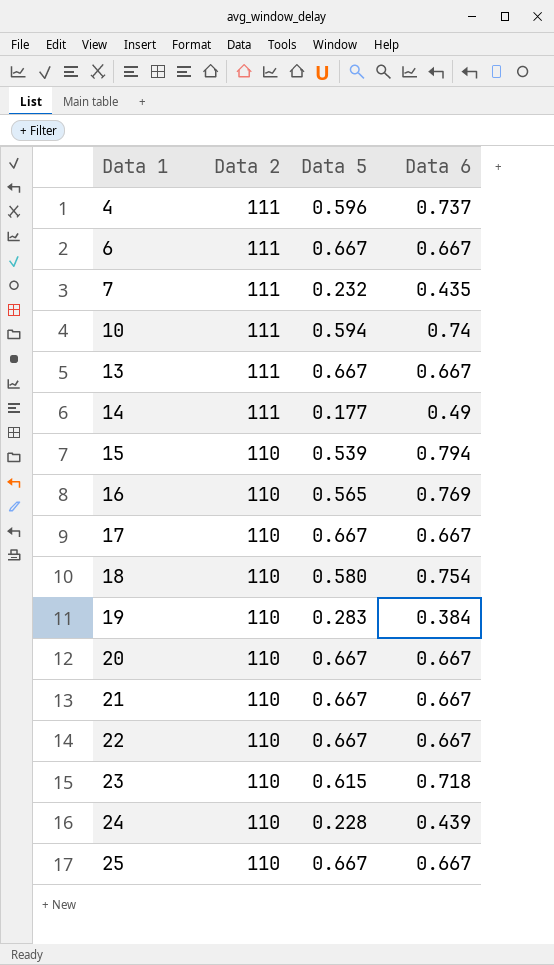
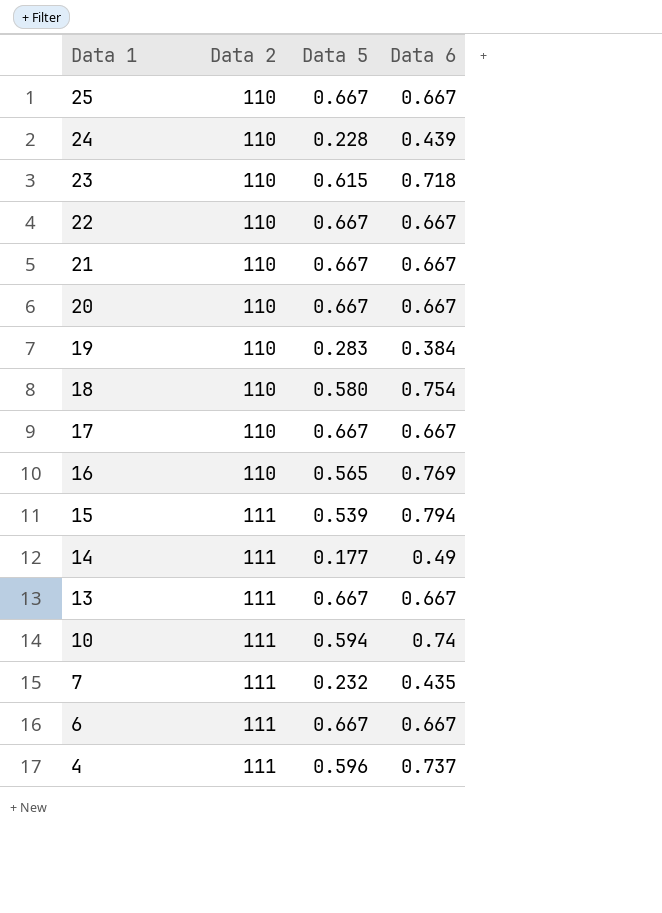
row order: Data 1 ascending -> Data 1 descending
15 | Data 2: 110 -> 111

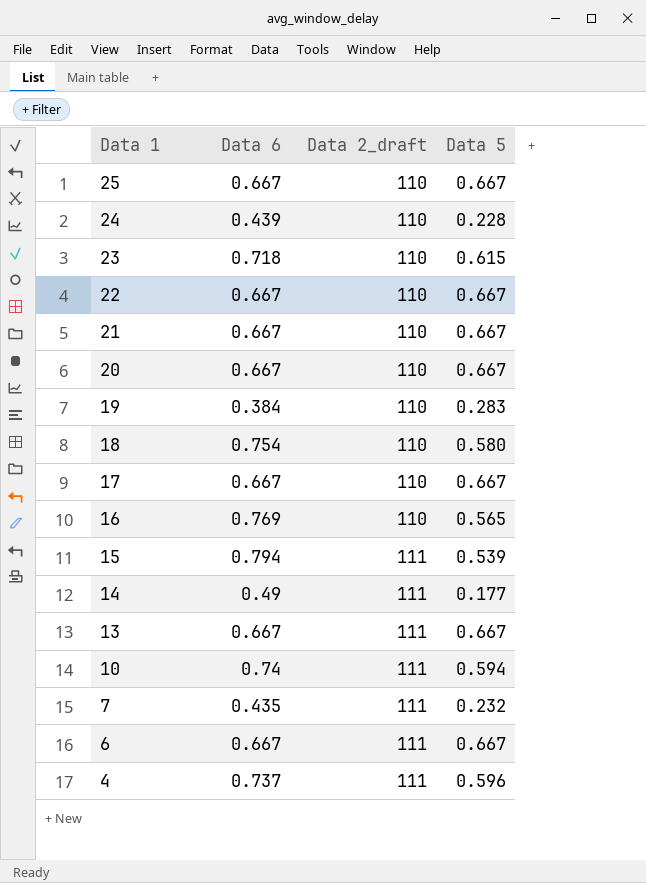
column Data 6 | position: 4 -> 2
column name: Data 2 -> Data 2_draft

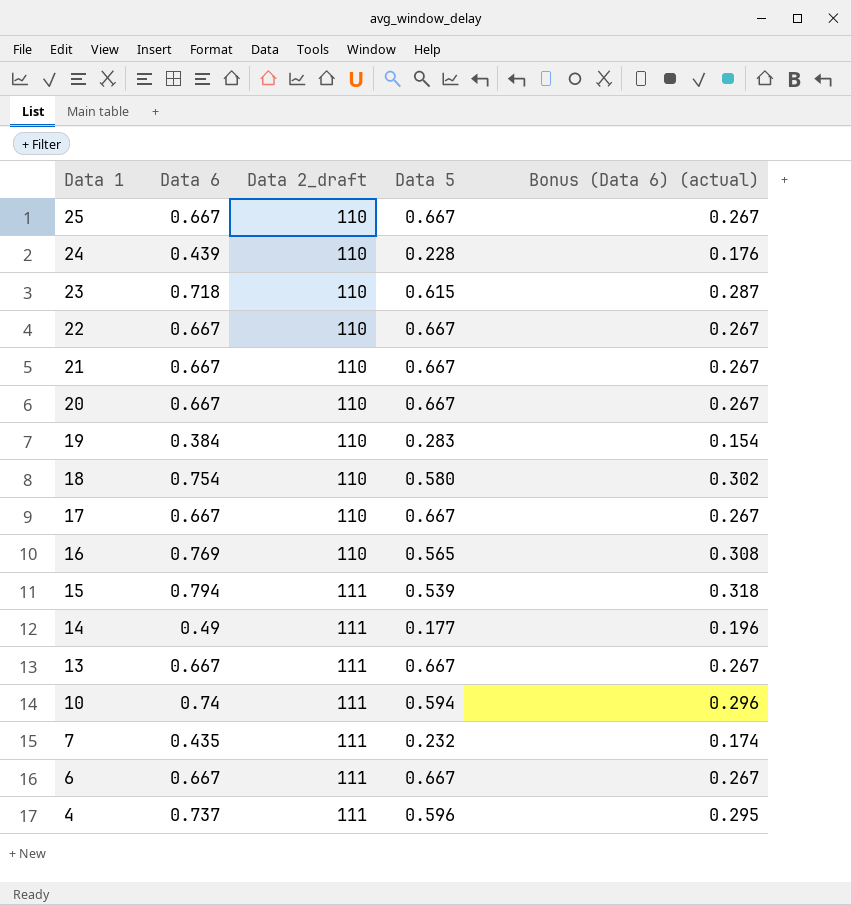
column Bonus (Data 6) (actual) | formula: none -> [Data 6] * 0.4

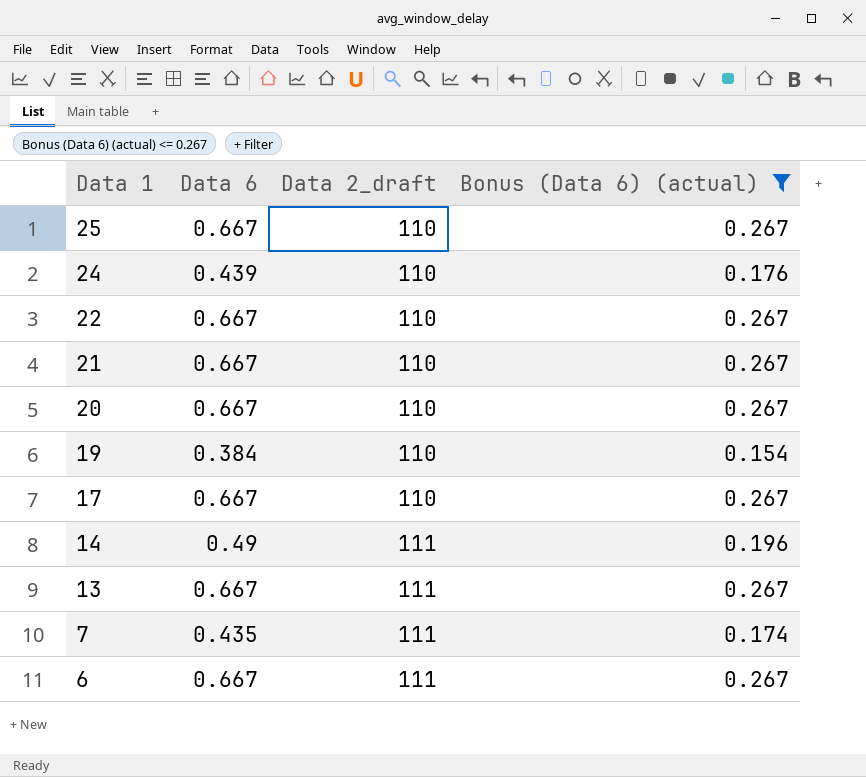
filter: none -> Bonus (Data 6) (actual) <= 0.267
column Data 5 | position: 4 -> none

